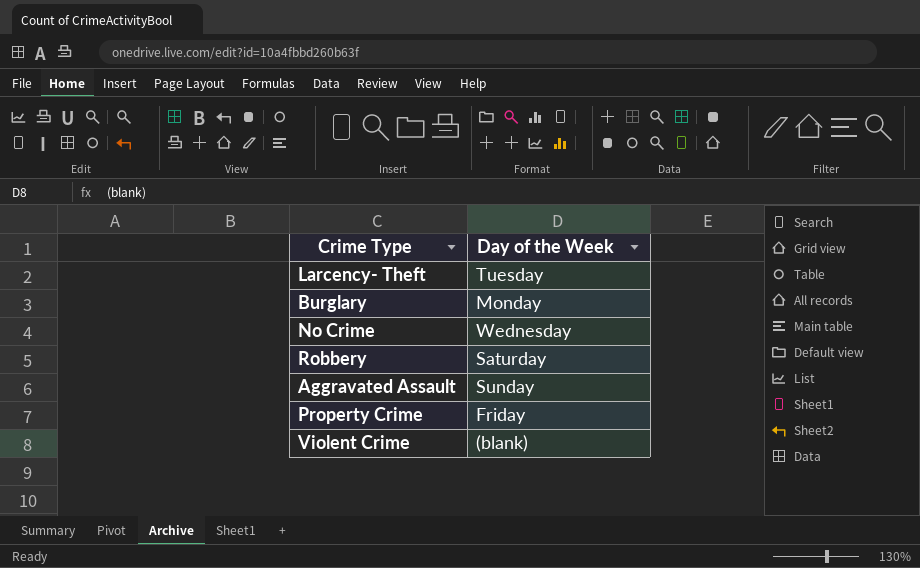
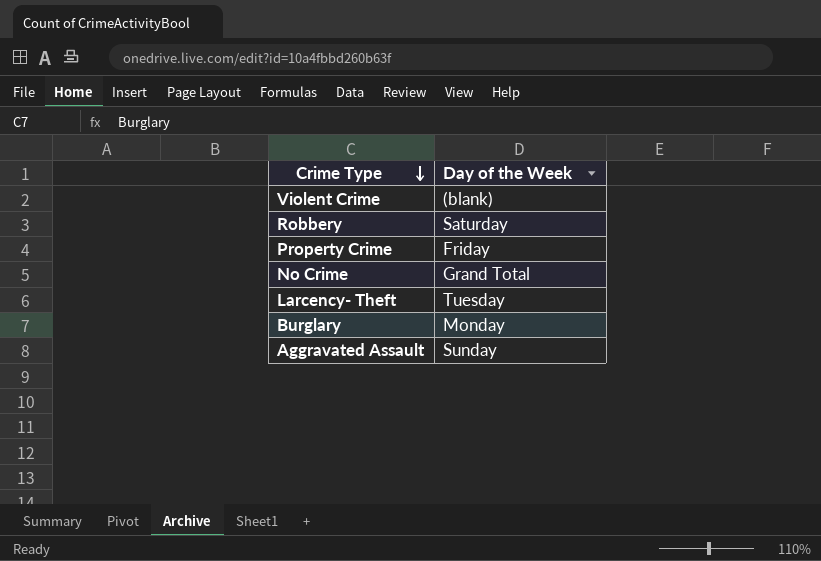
row order: none -> Crime Type descending
No Crime | Day of the Week: Wednesday -> Grand Total

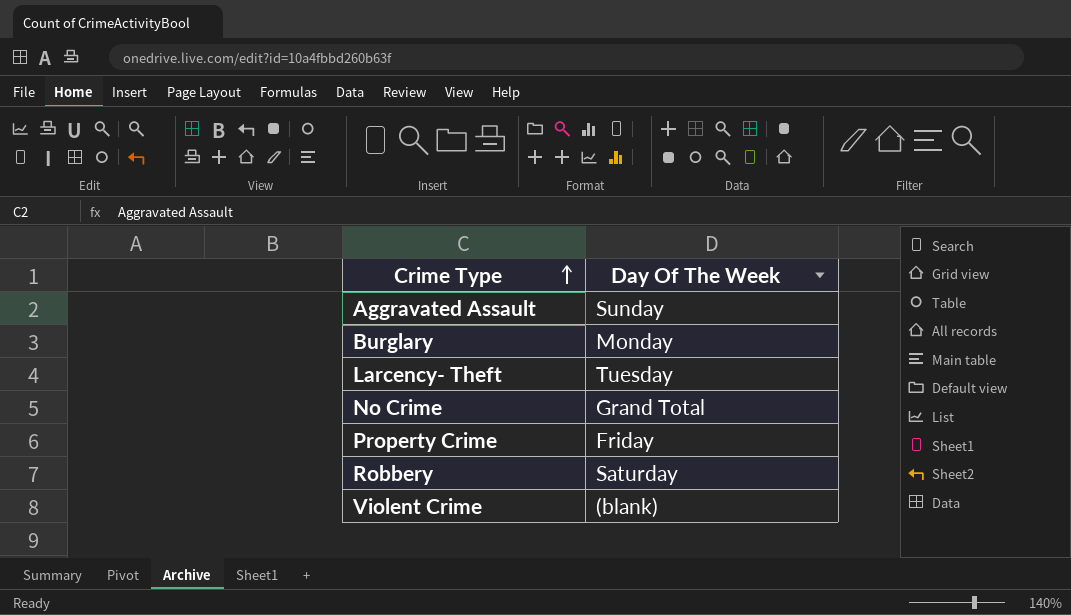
row order: Crime Type descending -> Crime Type ascending
column name: Day of the Week -> Day Of The Week

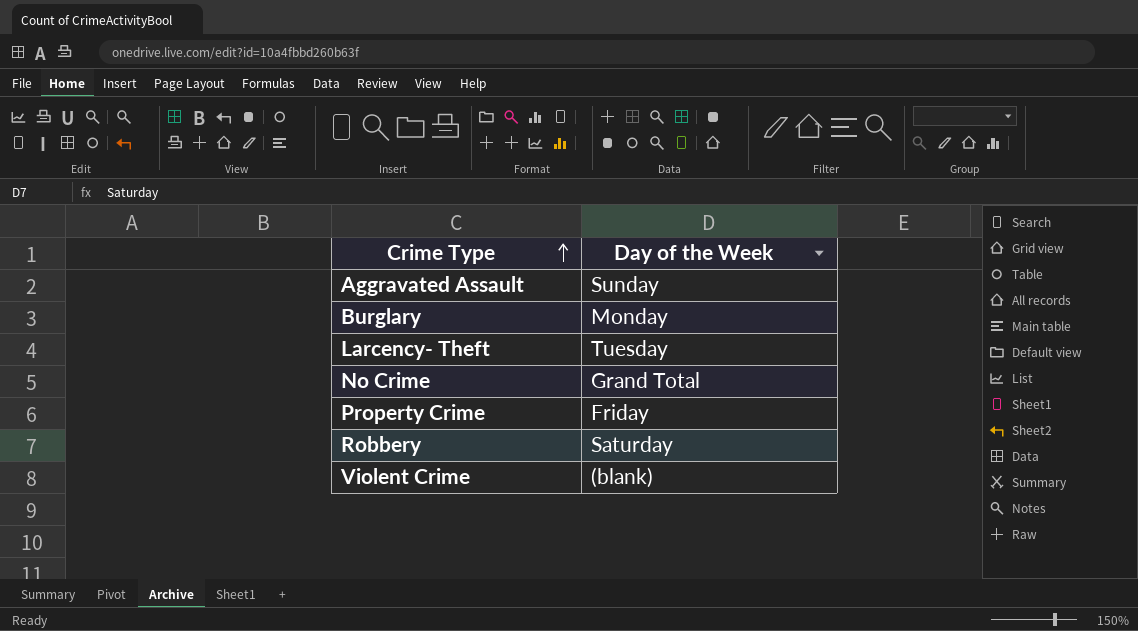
column name: Day Of The Week -> Day of the Week

